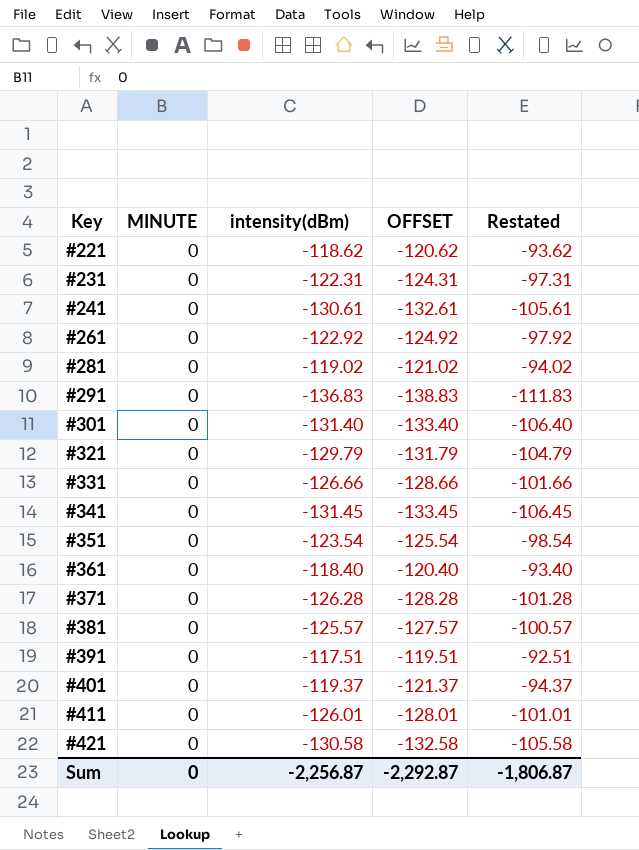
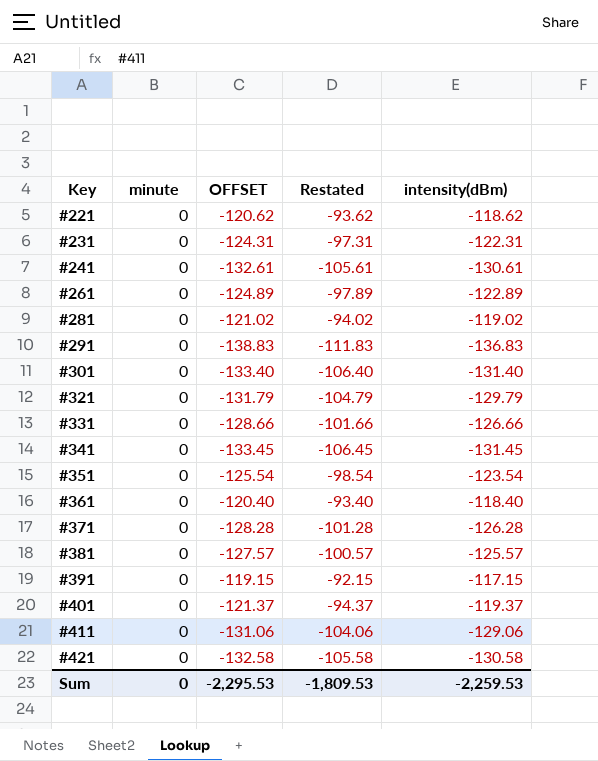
column name: MINUTE -> minute
column intensity(dBm) | position: 3 -> 5
#261 | OFFSET: -124.92 -> -124.89
#261 | Restated: -97.92 -> -97.89
#261 | intensity(dBm): -122.92 -> -122.89
#391 | OFFSET: -119.51 -> -119.15
#391 | Restated: -92.51 -> -92.15
#391 | intensity(dBm): -117.51 -> -117.15
#411 | OFFSET: -128.01 -> -131.06
#411 | Restated: -101.01 -> -104.06
#411 | intensity(dBm): -126.01 -> -129.06
Sum | OFFSET: -2,292.87 -> -2,295.53
Sum | Restated: -1,806.87 -> -1,809.53
Sum | intensity(dBm): -2,256.87 -> -2,259.53

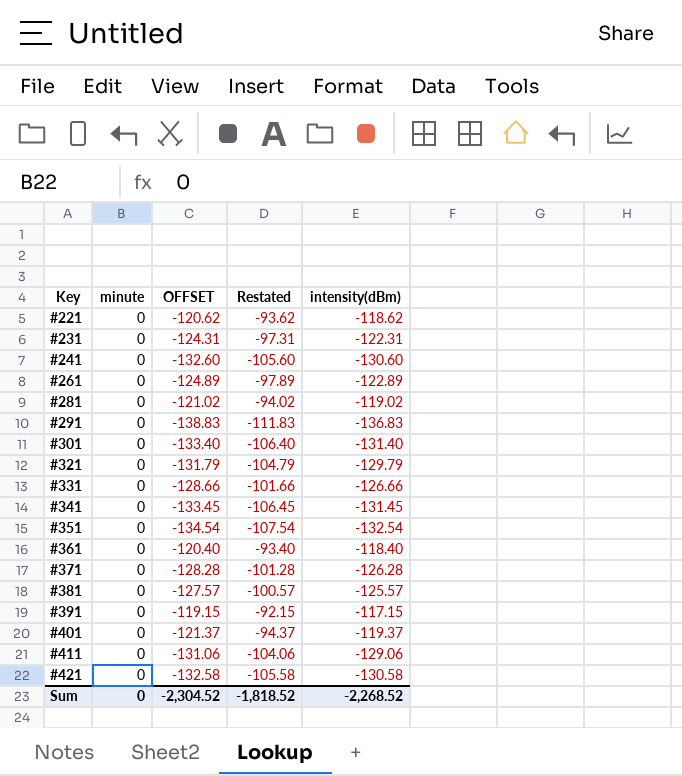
#241 | OFFSET: -132.61 -> -132.60
#241 | Restated: -105.61 -> -105.60
#241 | intensity(dBm): -130.61 -> -130.60
#351 | OFFSET: -125.54 -> -134.54
#351 | Restated: -98.54 -> -107.54
#351 | intensity(dBm): -123.54 -> -132.54
Sum | OFFSET: -2,295.53 -> -2,304.52
Sum | Restated: -1,809.53 -> -1,818.52
Sum | intensity(dBm): -2,259.53 -> -2,268.52

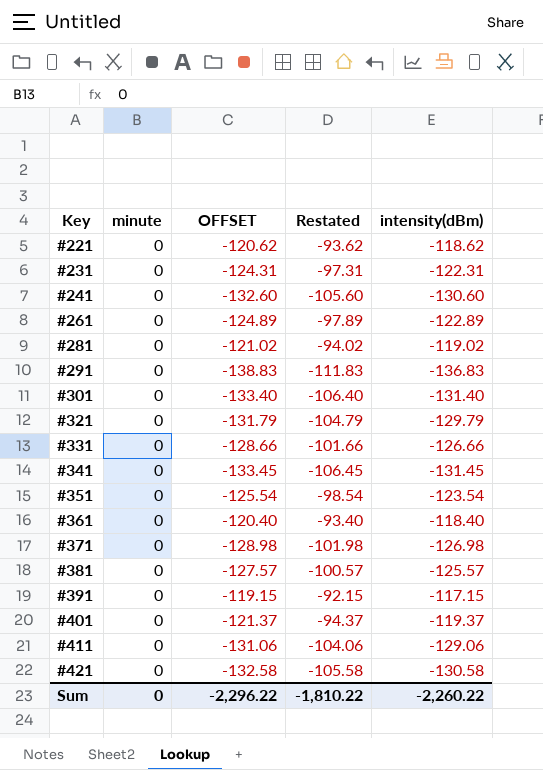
#351 | OFFSET: -134.54 -> -125.54
#351 | Restated: -107.54 -> -98.54
#351 | intensity(dBm): -132.54 -> -123.54
#371 | OFFSET: -128.28 -> -128.98
#371 | Restated: -101.28 -> -101.98
#371 | intensity(dBm): -126.28 -> -126.98
Sum | OFFSET: -2,304.52 -> -2,296.22
Sum | Restated: -1,818.52 -> -1,810.22
Sum | intensity(dBm): -2,268.52 -> -2,260.22

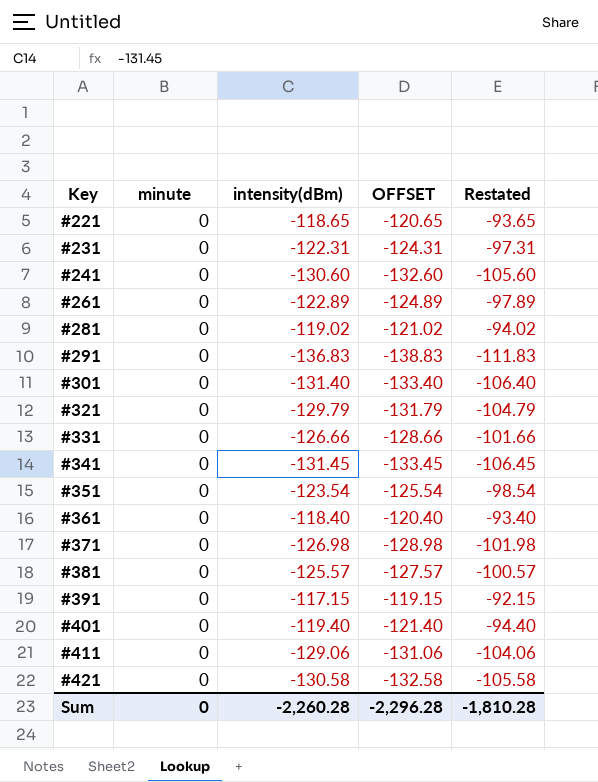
column intensity(dBm) | position: 5 -> 3
#221 | intensity(dBm): -118.62 -> -118.65
#221 | OFFSET: -120.62 -> -120.65
#221 | Restated: -93.62 -> -93.65
#401 | intensity(dBm): -119.37 -> -119.40
#401 | OFFSET: -121.37 -> -121.40
#401 | Restated: -94.37 -> -94.40
Sum | intensity(dBm): -2,260.22 -> -2,260.28
Sum | OFFSET: -2,296.22 -> -2,296.28
Sum | Restated: -1,810.22 -> -1,810.28

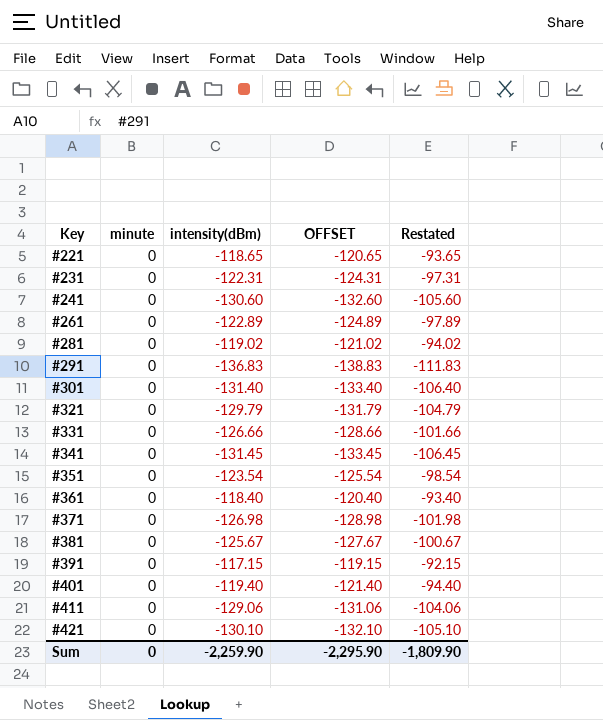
#381 | intensity(dBm): -125.57 -> -125.67
#381 | OFFSET: -127.57 -> -127.67
#381 | Restated: -100.57 -> -100.67
#421 | intensity(dBm): -130.58 -> -130.10
#421 | OFFSET: -132.58 -> -132.10
#421 | Restated: -105.58 -> -105.10
Sum | intensity(dBm): -2,260.28 -> -2,259.90
Sum | OFFSET: -2,296.28 -> -2,295.90
Sum | Restated: -1,810.28 -> -1,809.90

